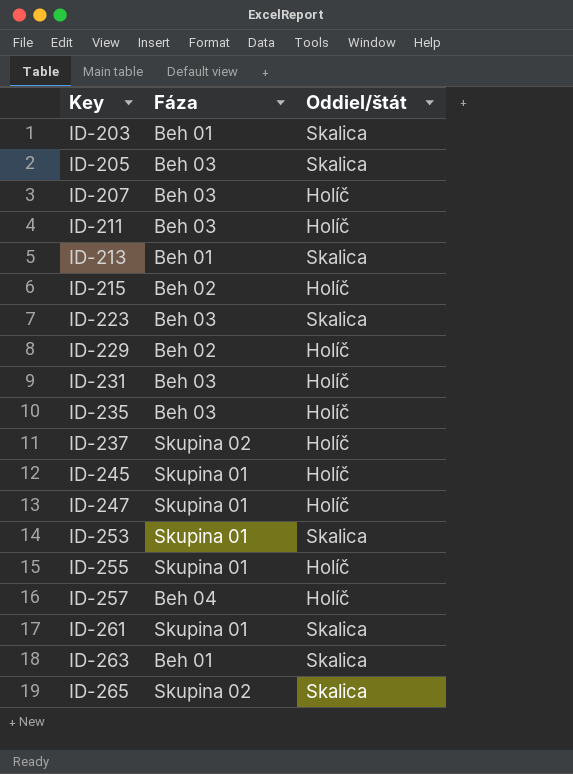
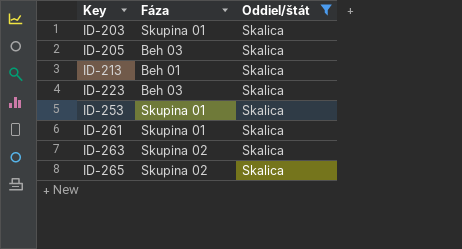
filter: none -> Oddiel/štát = Skalica
ID-203 | Fáza: Beh 01 -> Skupina 01
ID-263 | Fáza: Beh 01 -> Skupina 02

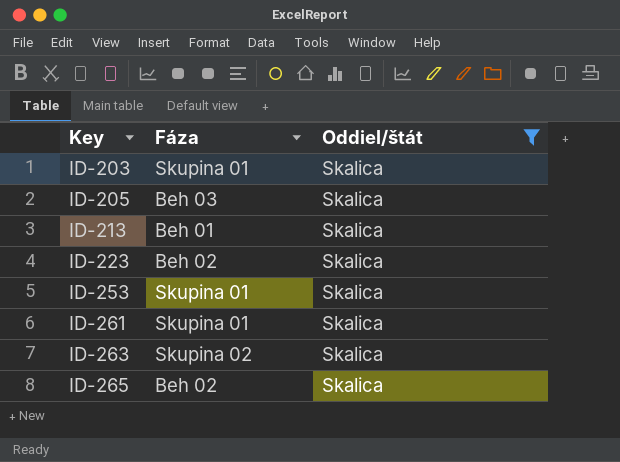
ID-223 | Fáza: Beh 03 -> Beh 02
ID-265 | Fáza: Skupina 02 -> Beh 02

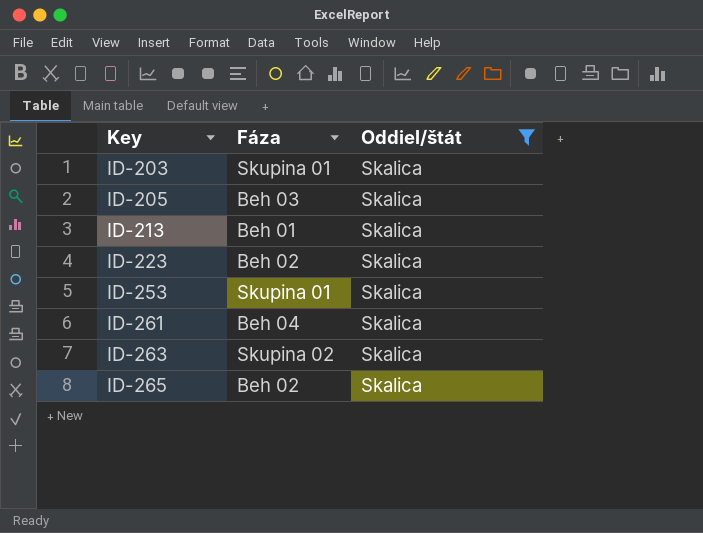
ID-261 | Fáza: Skupina 01 -> Beh 04

